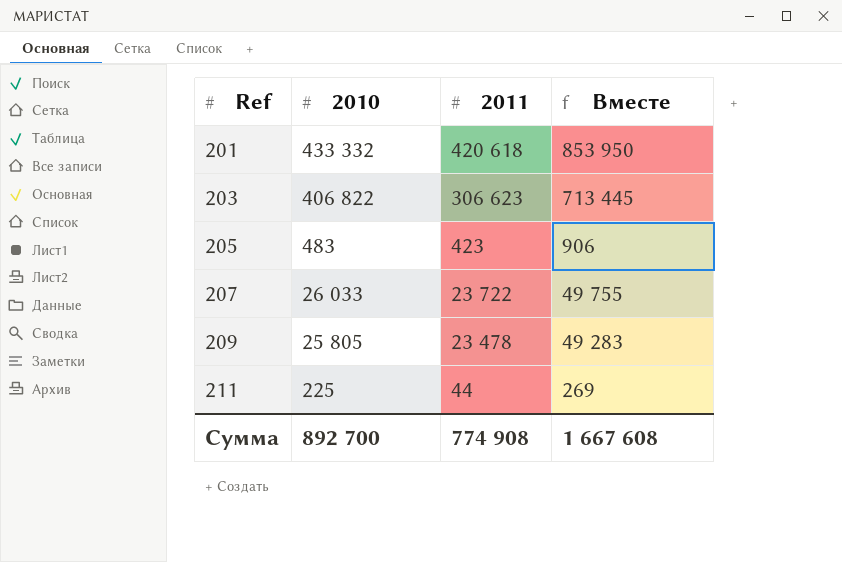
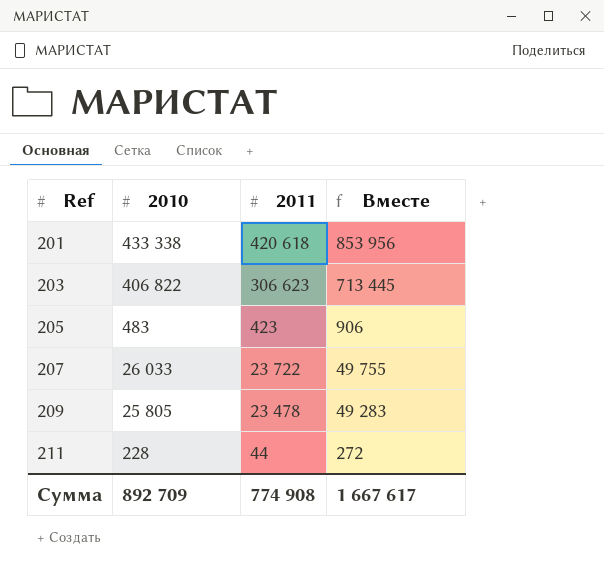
201 | 2010: 433 332 -> 433 338
201 | Вместе: 853 950 -> 853 956
211 | 2010: 225 -> 228
211 | Вместе: 269 -> 272
Сумма | 2010: 892 700 -> 892 709
Сумма | Вместе: 1 667 608 -> 1 667 617

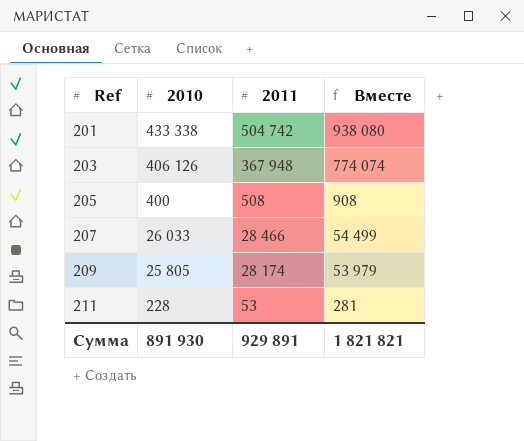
201 | 2011: 420 618 -> 504 742
201 | Вместе: 853 956 -> 938 080
203 | 2010: 406 822 -> 406 126
203 | 2011: 306 623 -> 367 948
203 | Вместе: 713 445 -> 774 074
205 | 2010: 483 -> 400
205 | 2011: 423 -> 508
205 | Вместе: 906 -> 908
207 | 2011: 23 722 -> 28 466
207 | Вместе: 49 755 -> 54 499
209 | 2011: 23 478 -> 28 174
209 | Вместе: 49 283 -> 53 979
211 | 2011: 44 -> 53
211 | Вместе: 272 -> 281
Сумма | 2010: 892 709 -> 891 930
Сумма | 2011: 774 908 -> 929 891
Сумма | Вместе: 1 667 617 -> 1 821 821

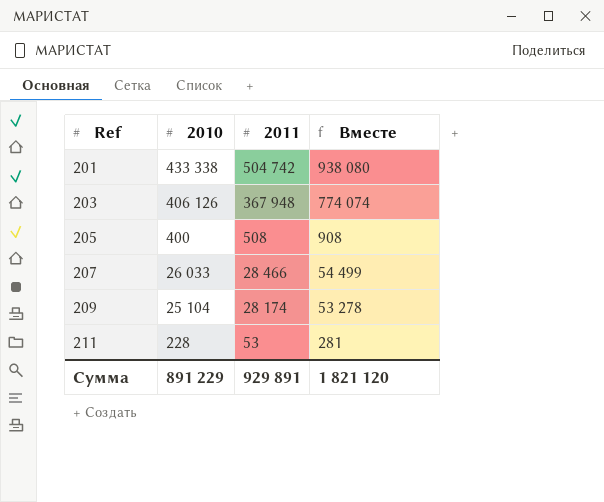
209 | 2010: 25 805 -> 25 104
209 | Вместе: 53 979 -> 53 278
Сумма | 2010: 891 930 -> 891 229
Сумма | Вместе: 1 821 821 -> 1 821 120

